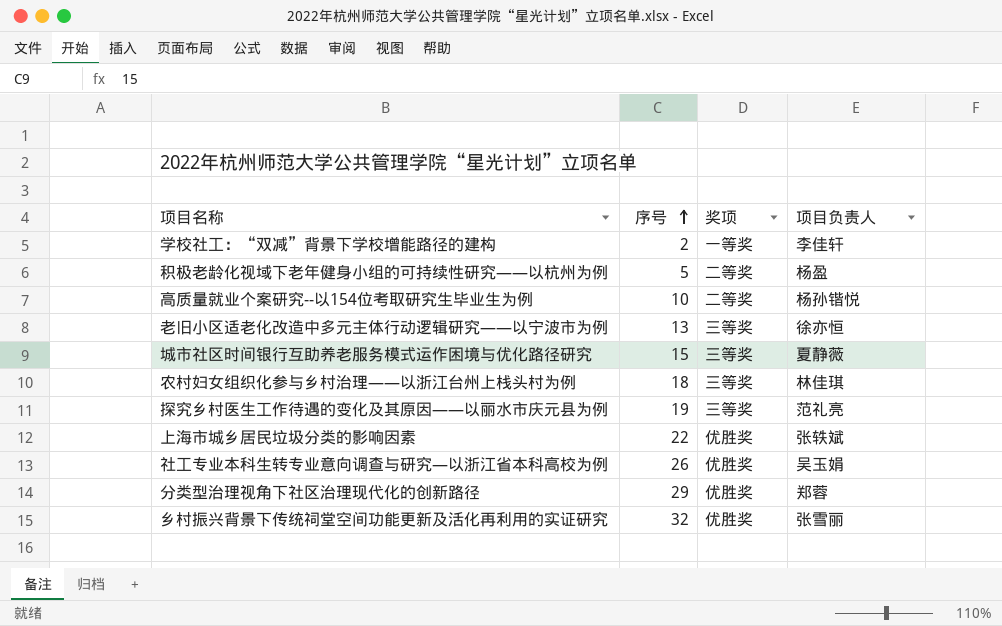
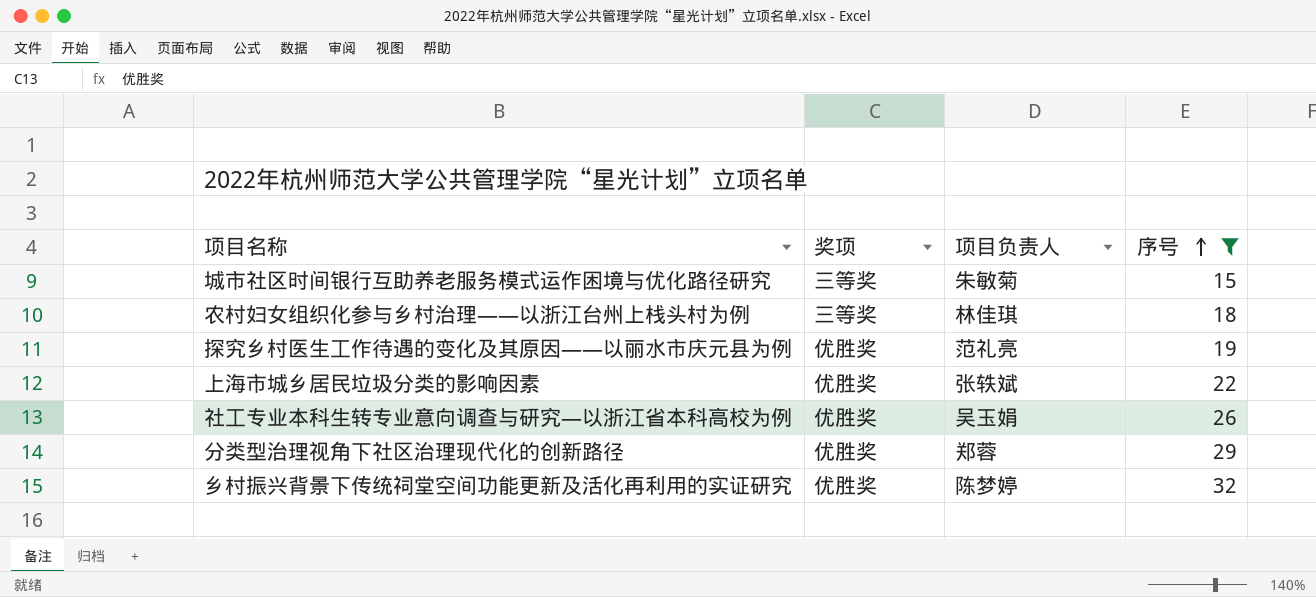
filter: none -> 序号 >= 15
column 序号 | position: 2 -> 4
城市社区时间银行互助养老服务模式运作困境与优化路径研究 | 项目负责人: 夏静薇 -> 朱敏菊
探究乡村医生工作待遇的变化及其原因——以丽水市庆元县为例 | 奖项: 三等奖 -> 优胜奖
乡村振兴背景下传统祠堂空间功能更新及活化再利用的实证研究 | 项目负责人: 张雪丽 -> 陈梦婷

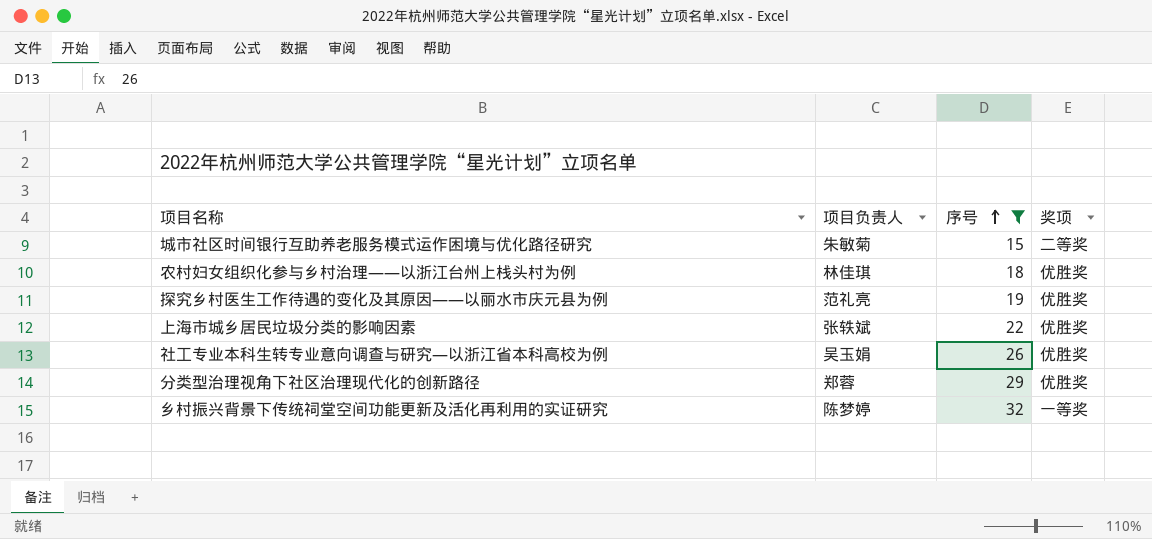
column 奖项 | position: 2 -> 4
城市社区时间银行互助养老服务模式运作困境与优化路径研究 | 奖项: 三等奖 -> 二等奖
农村妇女组织化参与乡村治理——以浙江台州上栈头村为例 | 奖项: 三等奖 -> 优胜奖
乡村振兴背景下传统祠堂空间功能更新及活化再利用的实证研究 | 奖项: 优胜奖 -> 一等奖

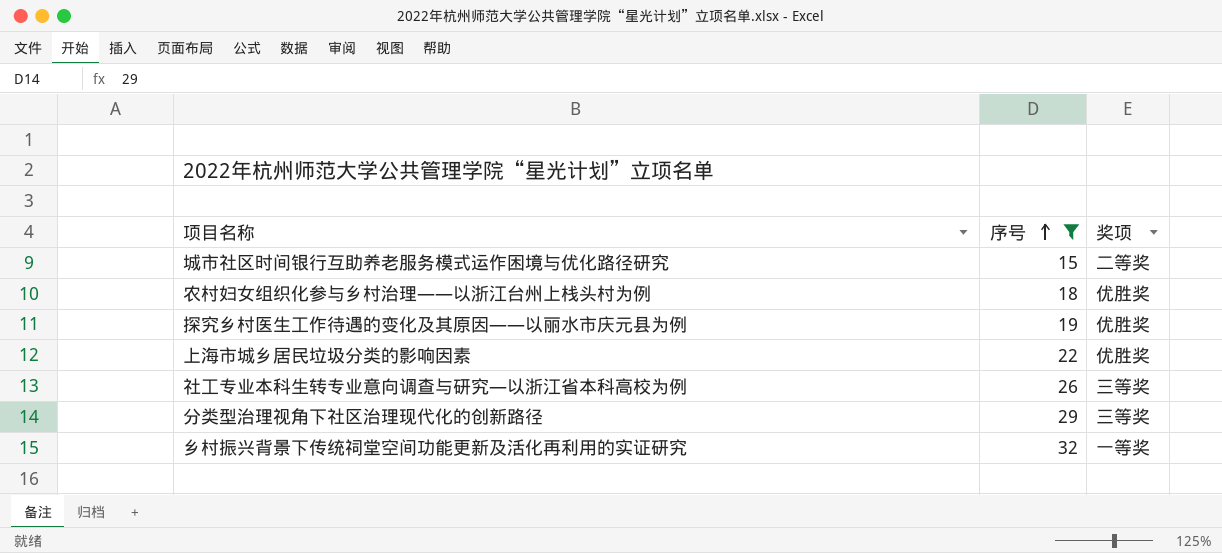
column 项目负责人 | position: 2 -> none
社工专业本科生转专业意向调查与研究—以浙江省本科高校为例 | 奖项: 优胜奖 -> 三等奖
分类型治理视角下社区治理现代化的创新路径 | 奖项: 优胜奖 -> 三等奖

